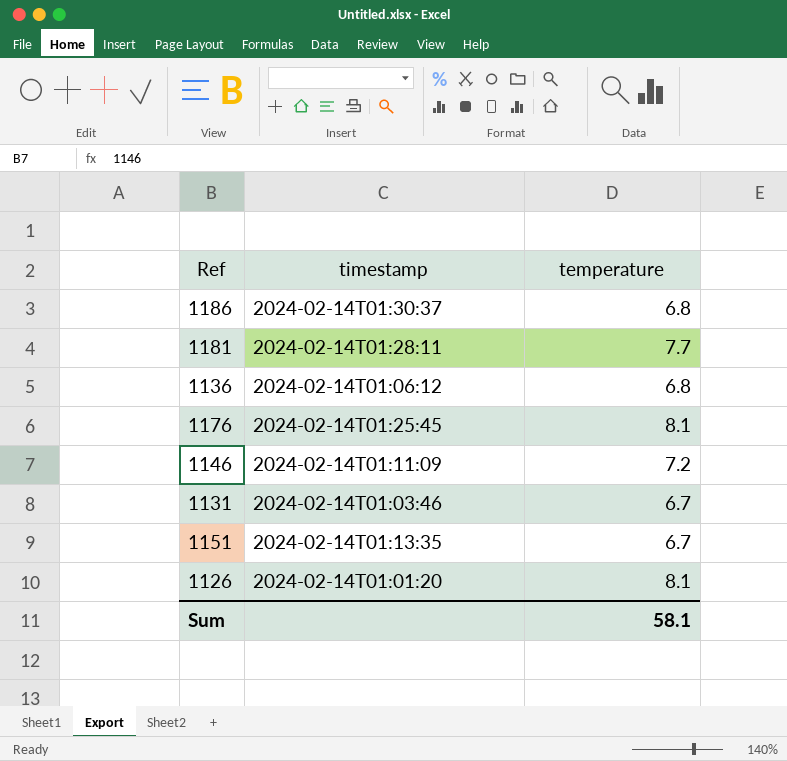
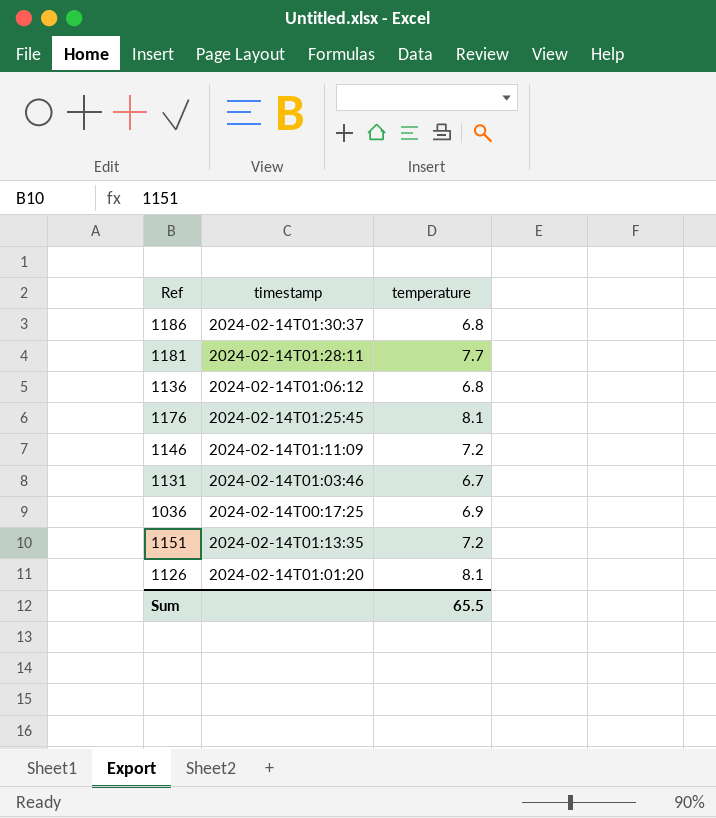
row 1036: none -> 2024-02-14T00:17:25 | 6.9
1151 | temperature: 6.7 -> 7.2
Sum | temperature: 58.1 -> 65.5

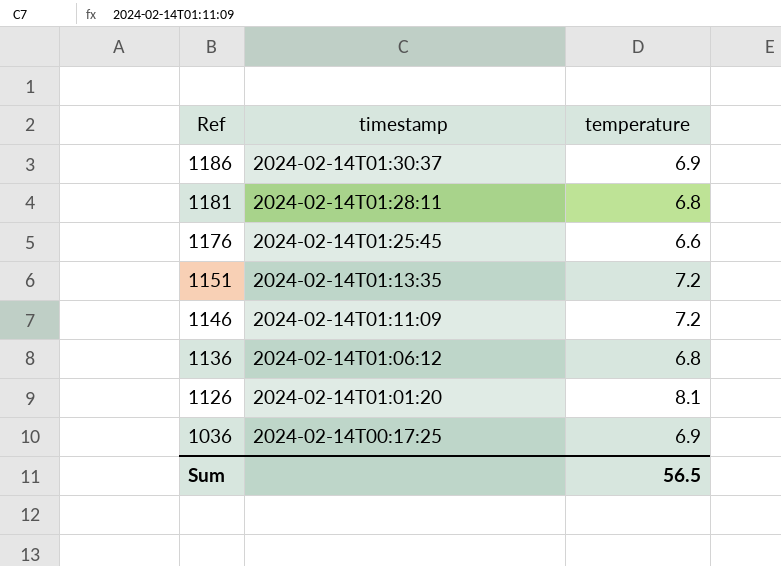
row order: none -> Ref descending
row 1131: 2024-02-14T01:03:46 | 6.7 -> none
1186 | temperature: 6.8 -> 6.9
1181 | temperature: 7.7 -> 6.8
1176 | temperature: 8.1 -> 6.6
Sum | temperature: 65.5 -> 56.5

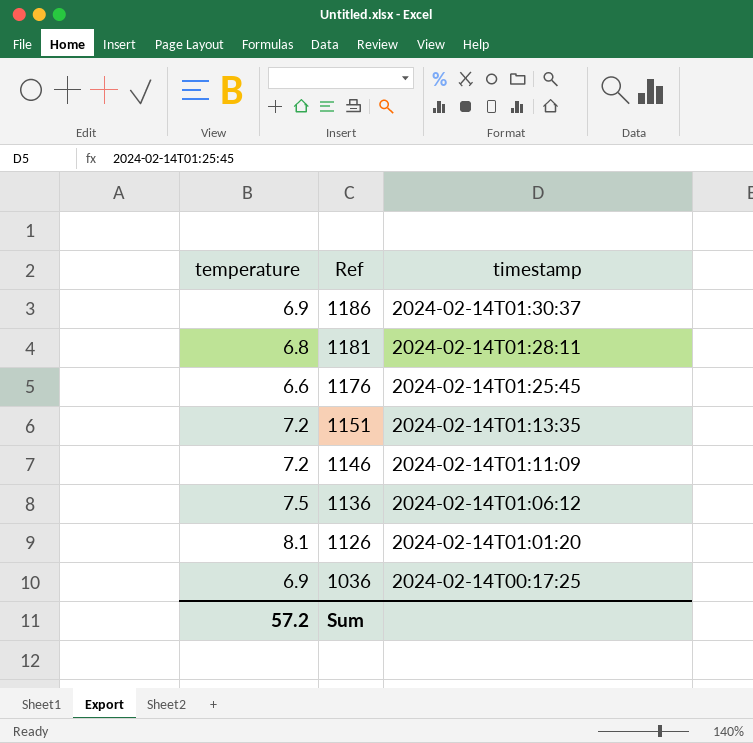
column temperature | position: 3 -> 1
1136 | temperature: 6.8 -> 7.5
Sum | temperature: 56.5 -> 57.2

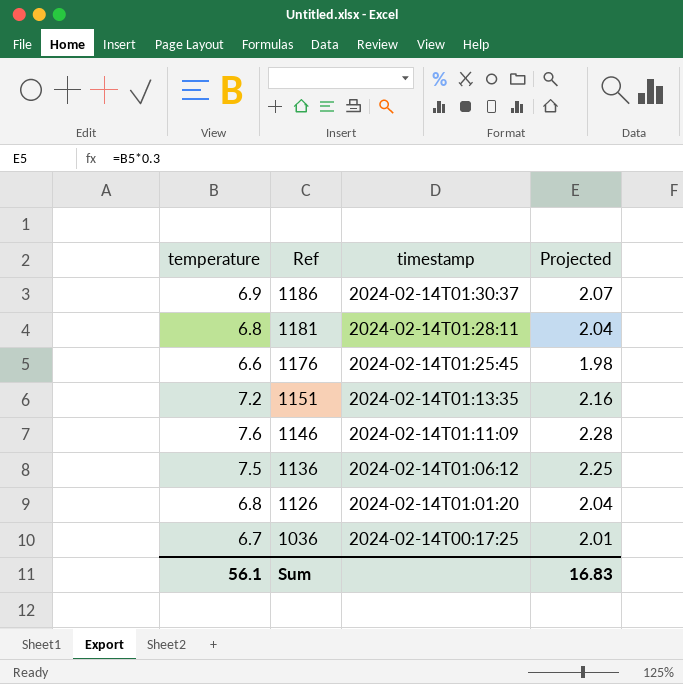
column Projected | formula: none -> [temperature] * 0.3
1146 | temperature: 7.2 -> 7.6
1126 | temperature: 8.1 -> 6.8
1036 | temperature: 6.9 -> 6.7
Sum | temperature: 57.2 -> 56.1

